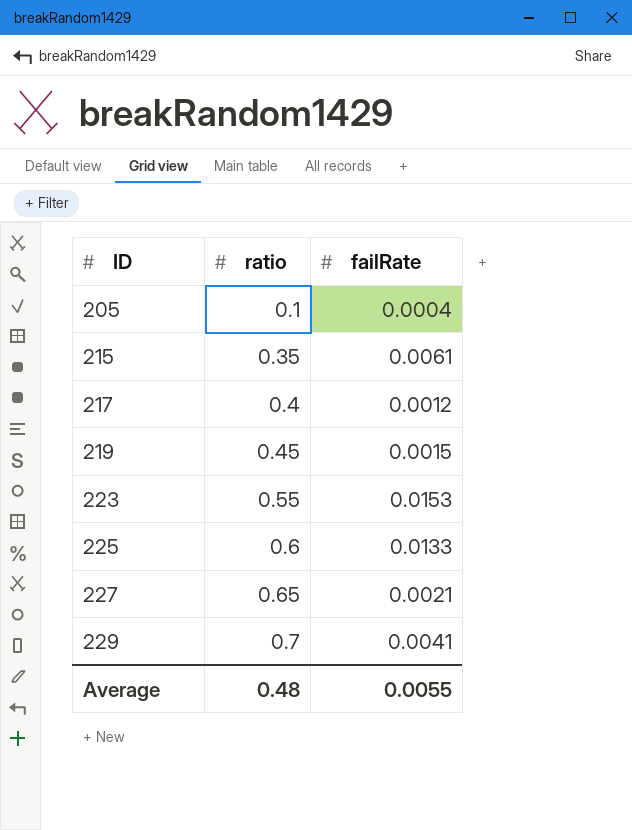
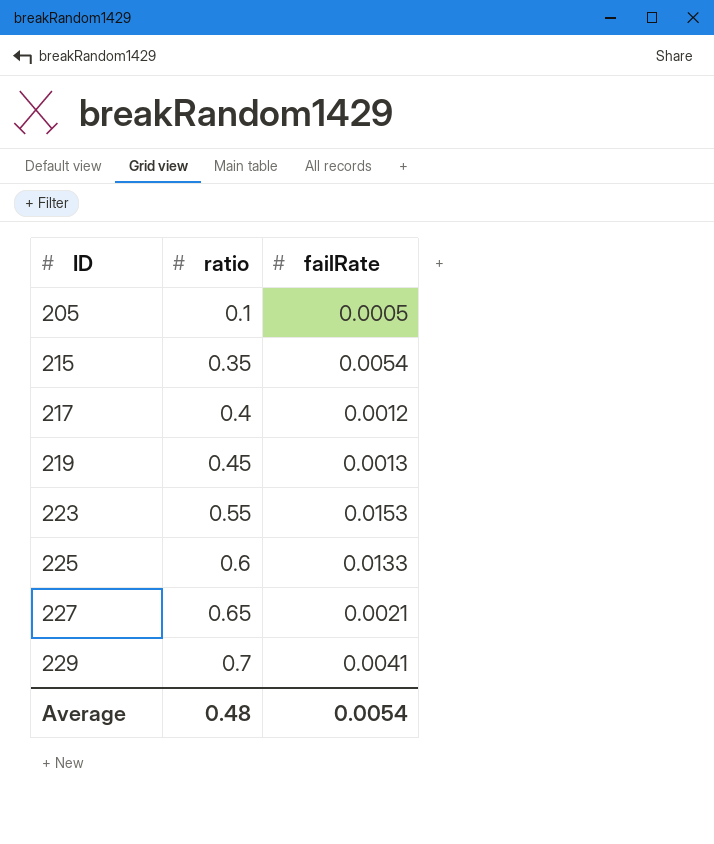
205 | failRate: 0.0004 -> 0.0005
215 | failRate: 0.0061 -> 0.0054
219 | failRate: 0.0015 -> 0.0013
Average | failRate: 0.0055 -> 0.0054

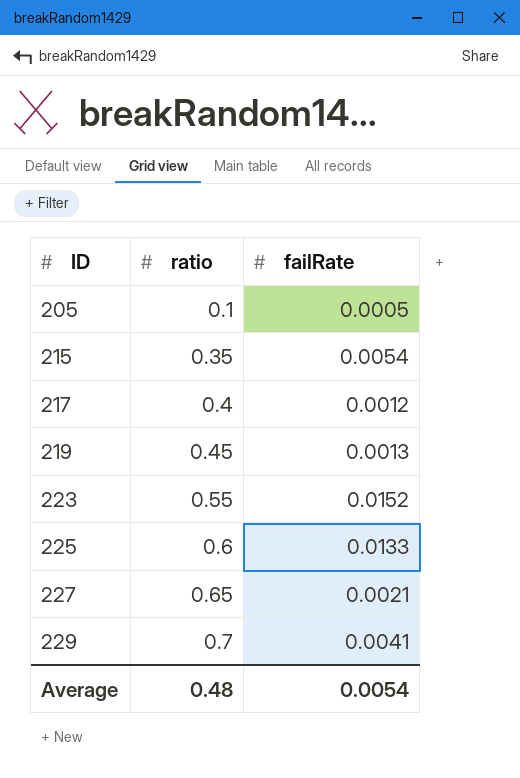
223 | failRate: 0.0153 -> 0.0152

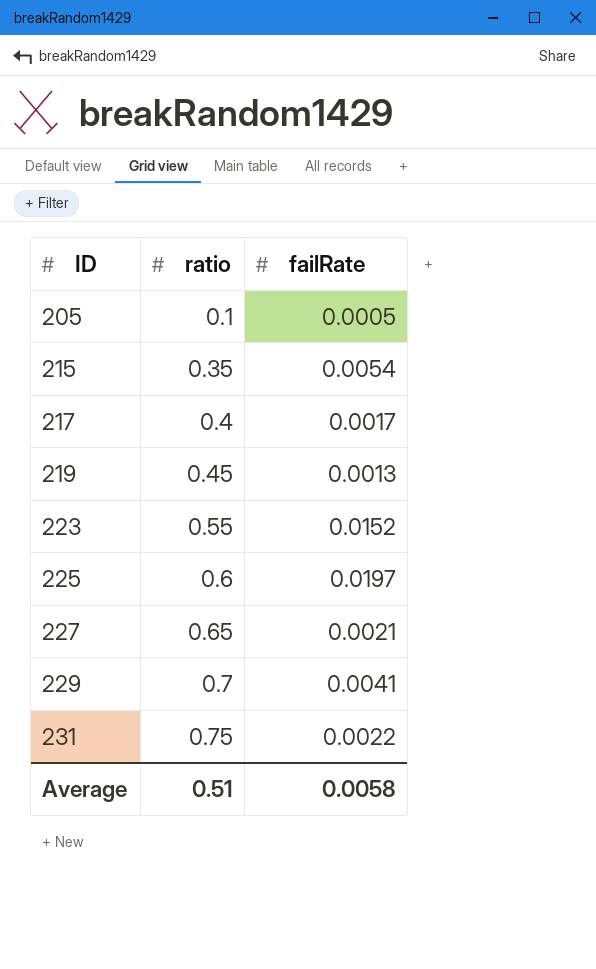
217 | failRate: 0.0012 -> 0.0017
225 | failRate: 0.0133 -> 0.0197
row 231: none -> 0.75 | 0.0022
Average | ratio: 0.48 -> 0.51
Average | failRate: 0.0054 -> 0.0058

